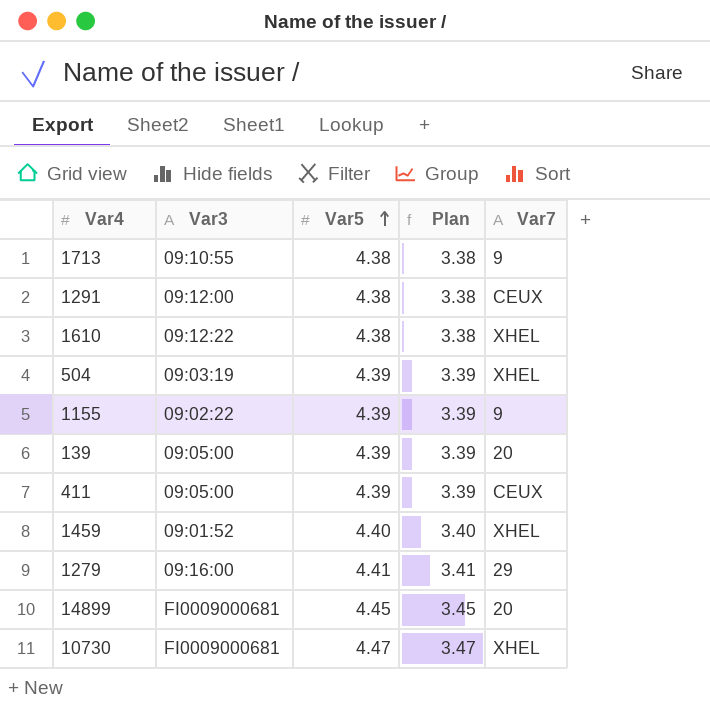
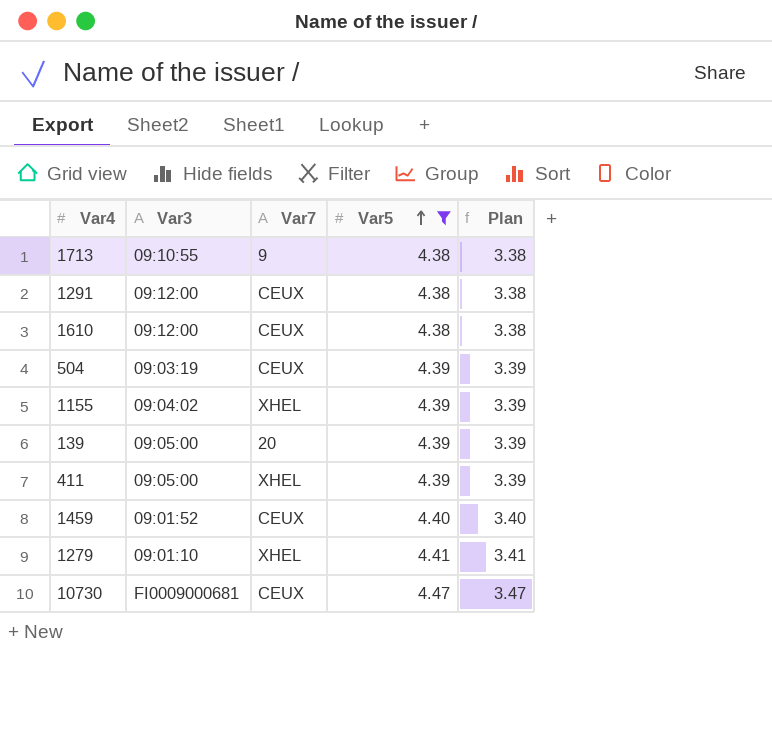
filter: none -> Var5 != 4.45
column Var7 | position: 5 -> 3
1610 | Var3: 09:12:22 -> 09:12:00
1610 | Var7: XHEL -> CEUX
504 | Var7: XHEL -> CEUX
1155 | Var3: 09:02:22 -> 09:04:02
1155 | Var7: 9 -> XHEL
411 | Var7: CEUX -> XHEL
1459 | Var7: XHEL -> CEUX
1279 | Var3: 09:16:00 -> 09:01:10
1279 | Var7: 29 -> XHEL
10730 | Var7: XHEL -> CEUX

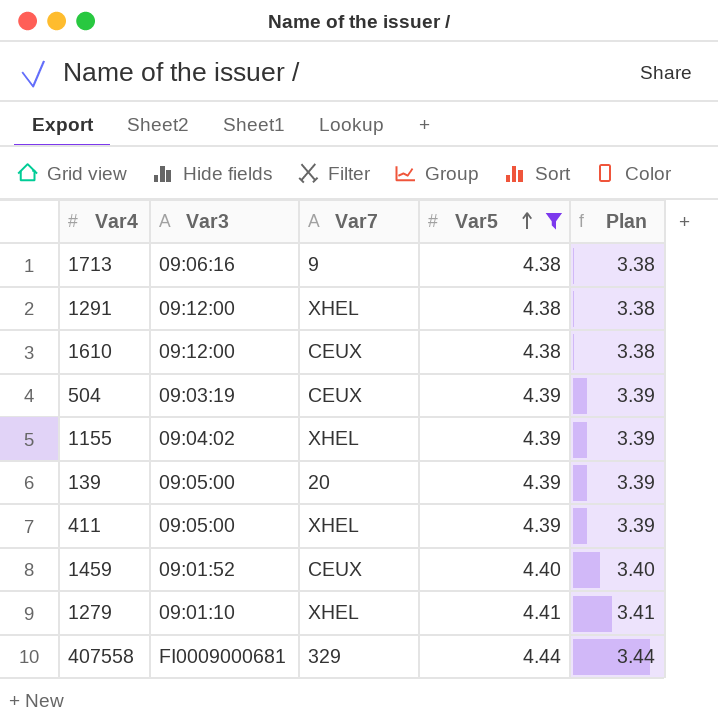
row 10730: FI0009000681 | CEUX | 4.47 | 3.47 -> none
1713 | Var3: 09:10:55 -> 09:06:16
1291 | Var7: CEUX -> XHEL
row 407558: none -> FI0009000681 | 329 | 4.44 | 3.44

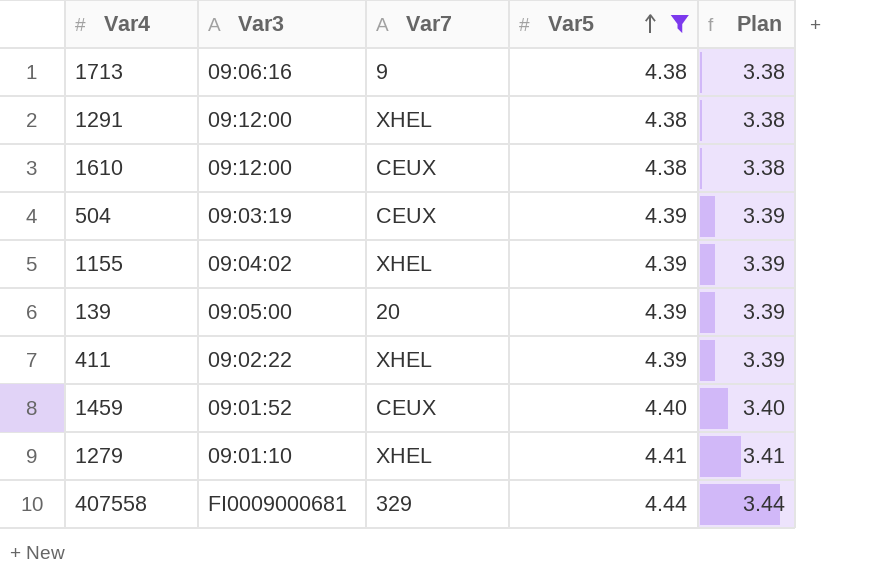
411 | Var3: 09:05:00 -> 09:02:22

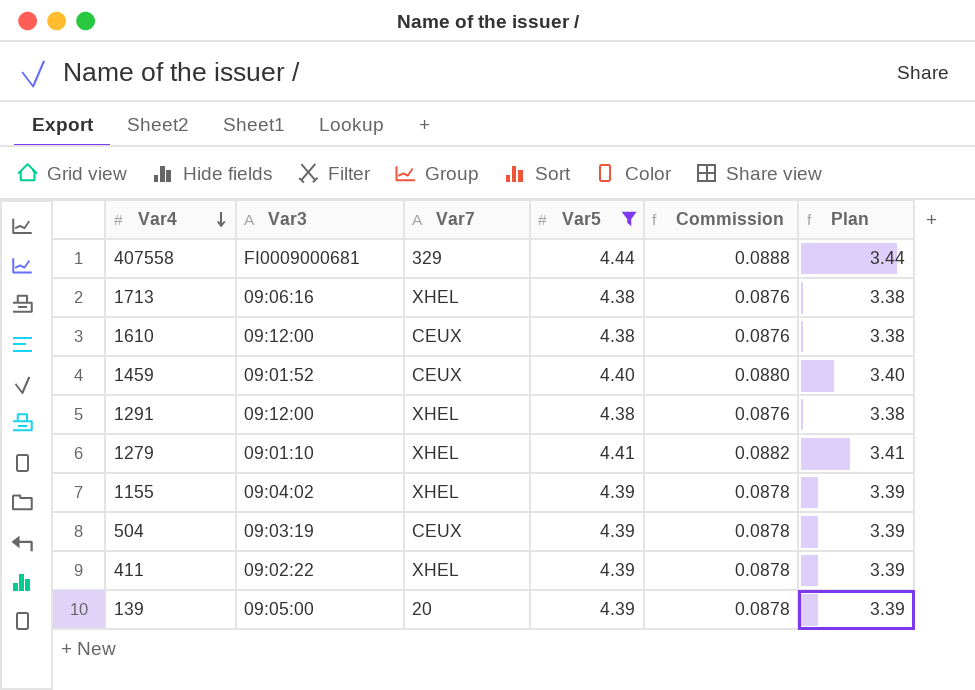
row order: Var5 ascending -> Var4 descending
column Commission | formula: none -> [Var5] * 0.02
1713 | Var7: 9 -> XHEL

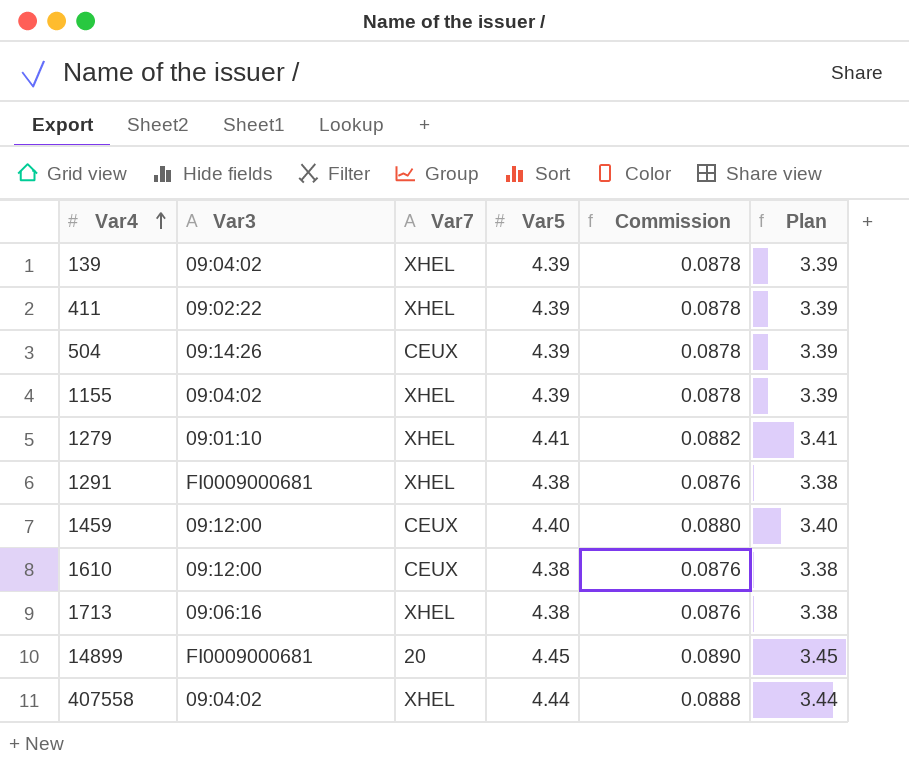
filter: Var5 != 4.45 -> none
row order: Var4 descending -> Var4 ascending
139 | Var3: 09:05:00 -> 09:04:02
139 | Var7: 20 -> XHEL
504 | Var3: 09:03:19 -> 09:14:26
1291 | Var3: 09:12:00 -> FI0009000681
1459 | Var3: 09:01:52 -> 09:12:00
407558 | Var3: FI0009000681 -> 09:04:02
407558 | Var7: 329 -> XHEL

